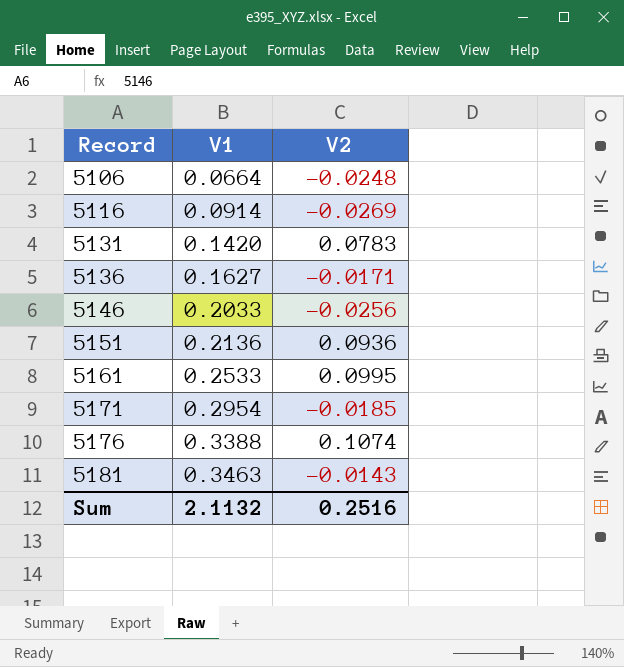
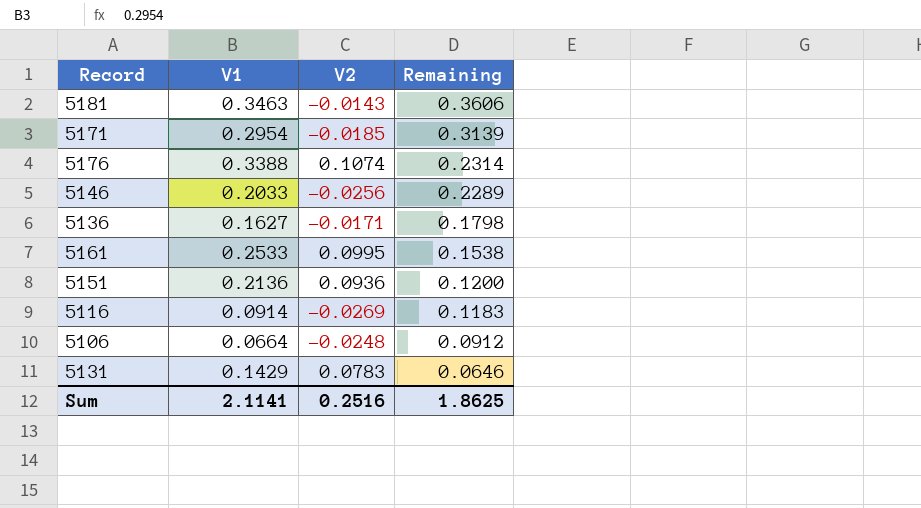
row order: Record ascending -> Remaining descending
column Remaining | formula: none -> [V1] - [V2]
5131 | V1: 0.1420 -> 0.1429
Sum | V1: 2.1132 -> 2.1141

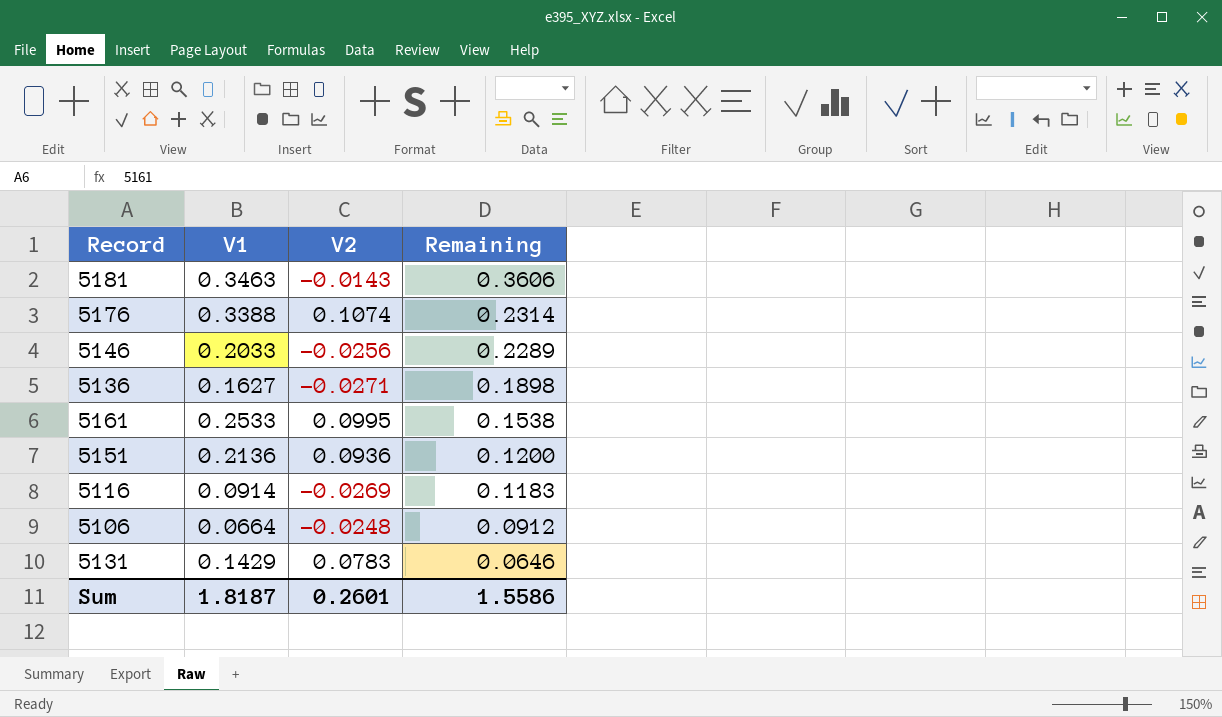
row 5171: 0.2954 | -0.0185 | 0.3139 -> none
5136 | V2: -0.0171 -> -0.0271
5136 | Remaining: 0.1798 -> 0.1898
Sum | V1: 2.1141 -> 1.8187
Sum | V2: 0.2516 -> 0.2601
Sum | Remaining: 1.8625 -> 1.5586

